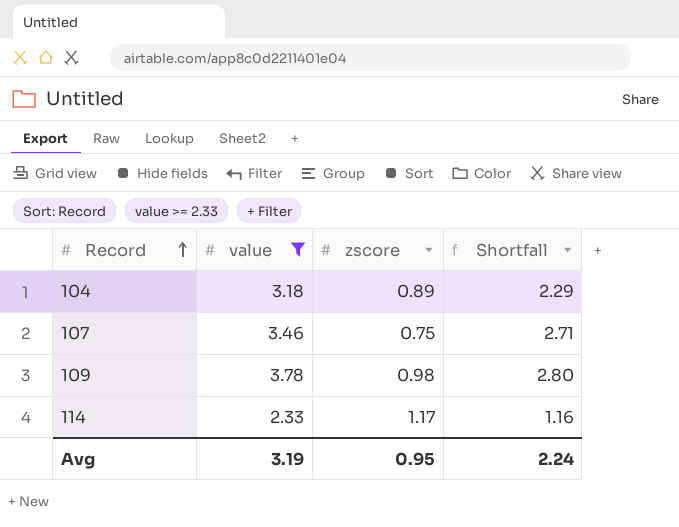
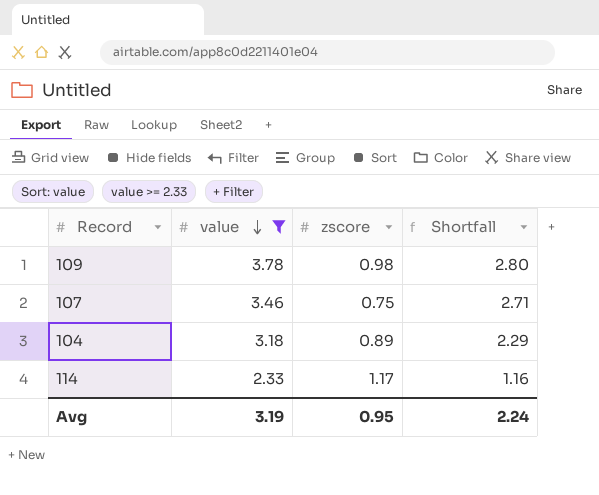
row order: Record ascending -> value descending

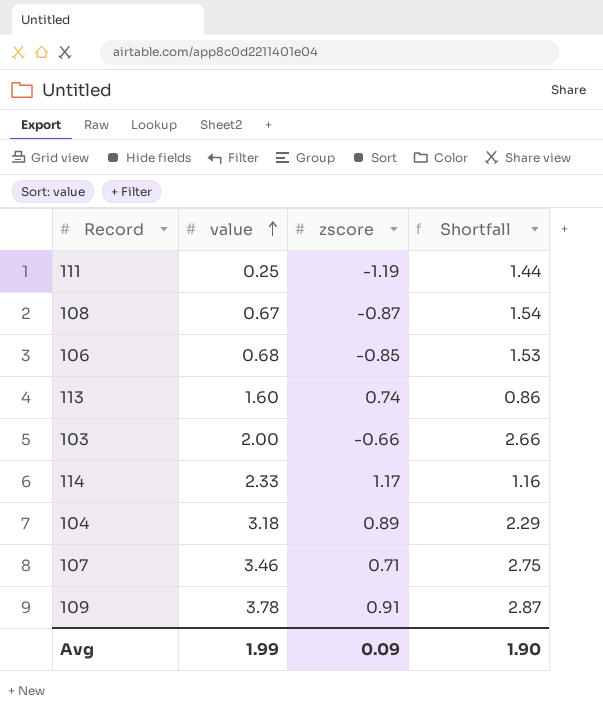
filter: value >= 2.33 -> none
row order: value descending -> value ascending
107 | zscore: 0.75 -> 0.71
107 | Shortfall: 2.71 -> 2.75
109 | zscore: 0.98 -> 0.91
109 | Shortfall: 2.80 -> 2.87
Avg | value: 3.19 -> 1.99
Avg | zscore: 0.95 -> 0.09
Avg | Shortfall: 2.24 -> 1.90

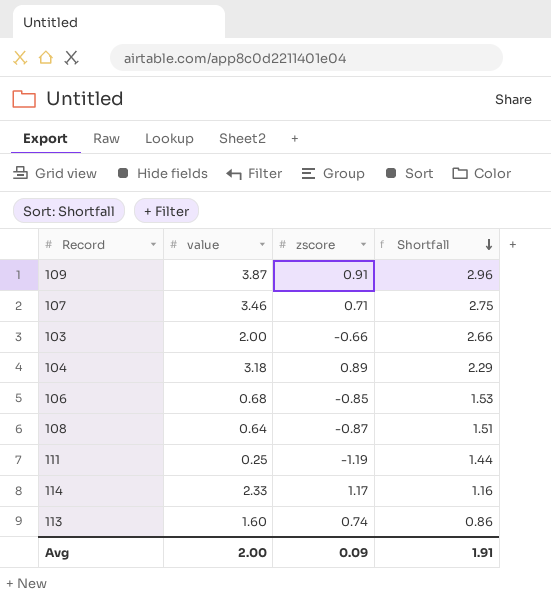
row order: value ascending -> Shortfall descending
109 | value: 3.78 -> 3.87
109 | Shortfall: 2.87 -> 2.96
108 | value: 0.67 -> 0.64
108 | Shortfall: 1.54 -> 1.51
Avg | value: 1.99 -> 2.00
Avg | Shortfall: 1.90 -> 1.91

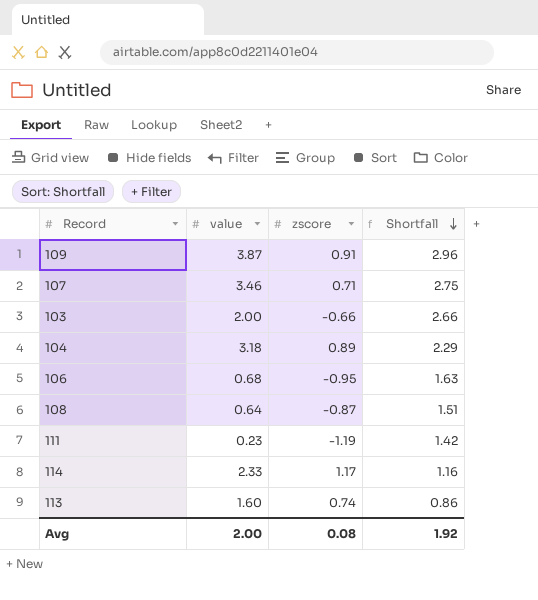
106 | zscore: -0.85 -> -0.95
106 | Shortfall: 1.53 -> 1.63
111 | value: 0.25 -> 0.23
111 | Shortfall: 1.44 -> 1.42
Avg | zscore: 0.09 -> 0.08
Avg | Shortfall: 1.91 -> 1.92

